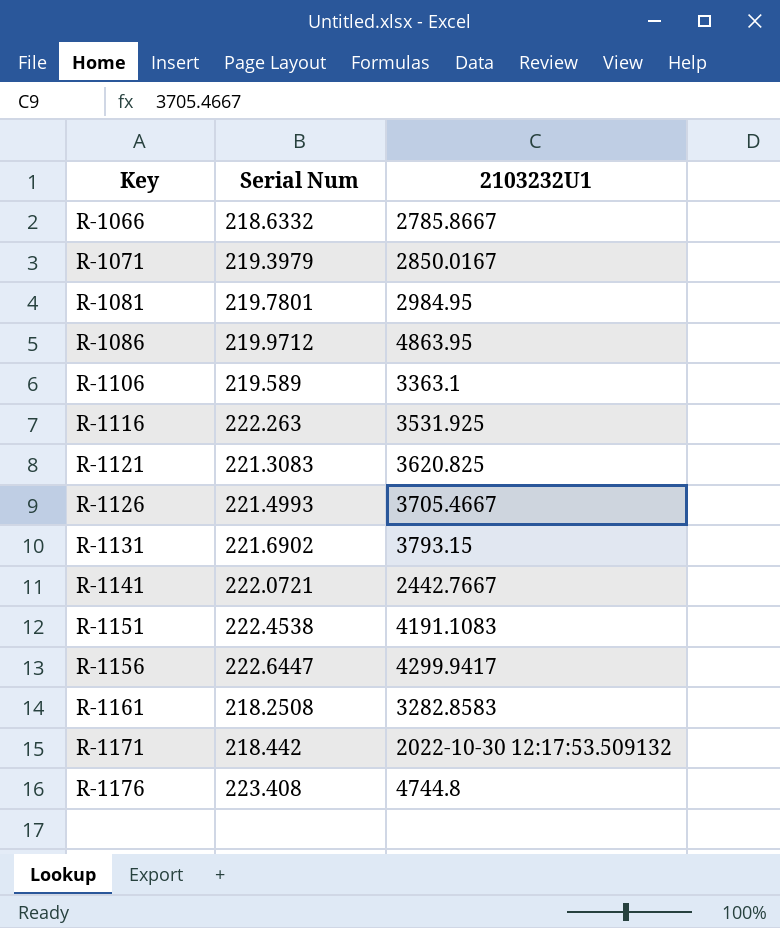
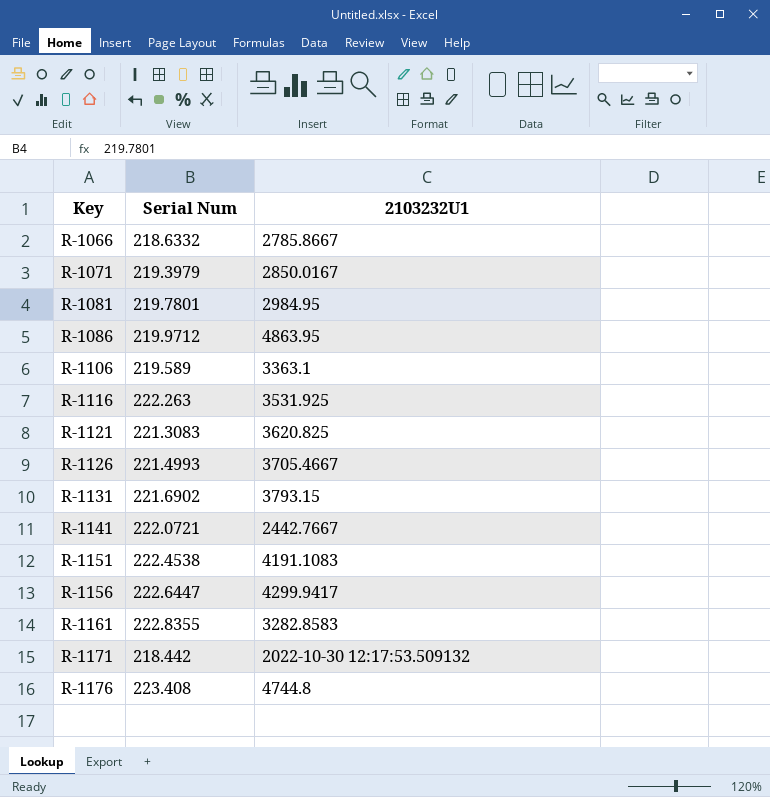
R-1161 | Serial Num: 218.2508 -> 222.8355

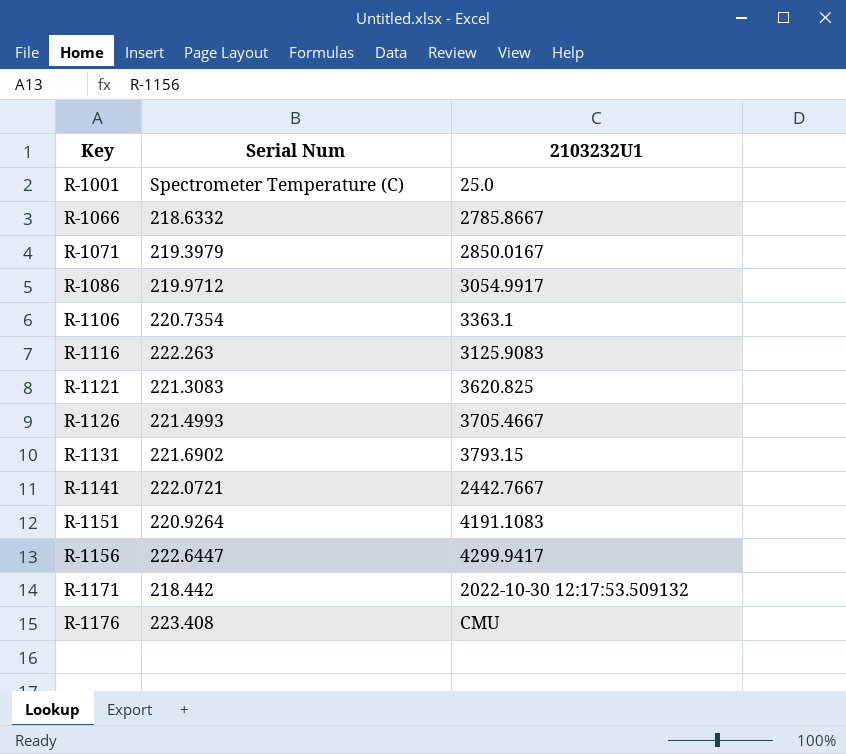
row R-1081: 219.7801 | 2984.95 -> none
row R-1161: 222.8355 | 3282.8583 -> none
row R-1001: none -> Spectrometer Temperature (C) | 25.0
R-1086 | 2103232U1: 4863.95 -> 3054.9917
R-1106 | Serial Num: 219.589 -> 220.7354
R-1116 | 2103232U1: 3531.925 -> 3125.9083
R-1151 | Serial Num: 222.4538 -> 220.9264
R-1176 | 2103232U1: 4744.8 -> CMU

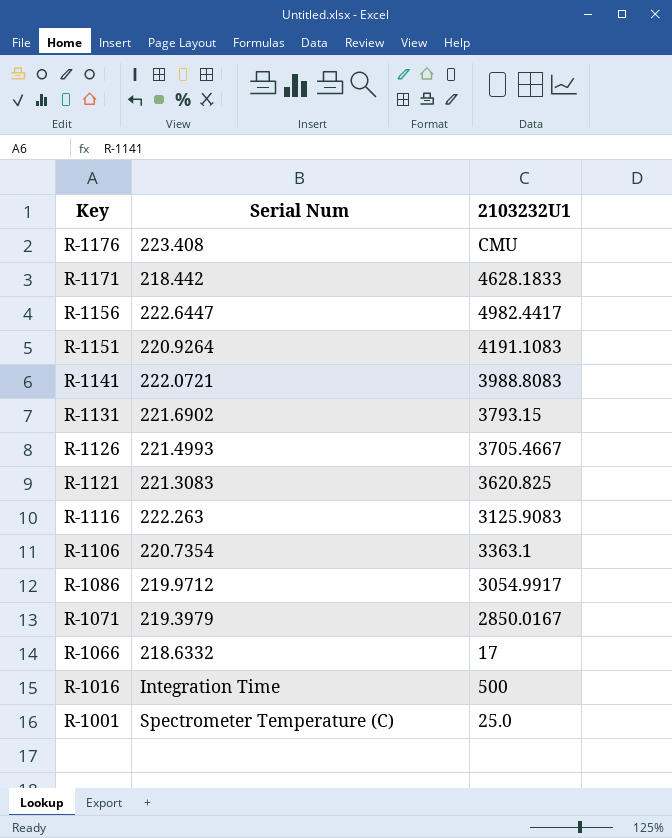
row order: Key ascending -> Key descending
R-1171 | 2103232U1: 2022-10-30 12:17:53.509132 -> 4628.1833
R-1156 | 2103232U1: 4299.9417 -> 4982.4417
R-1141 | 2103232U1: 2442.7667 -> 3988.8083
R-1066 | 2103232U1: 2785.8667 -> 17
row R-1016: none -> Integration Time | 500

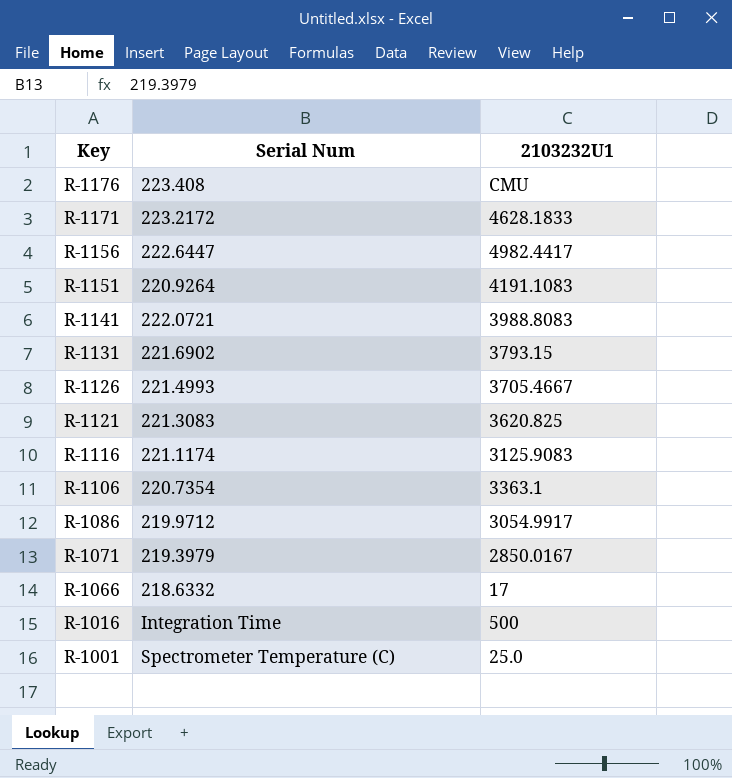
R-1171 | Serial Num: 218.442 -> 223.2172
R-1116 | Serial Num: 222.263 -> 221.1174

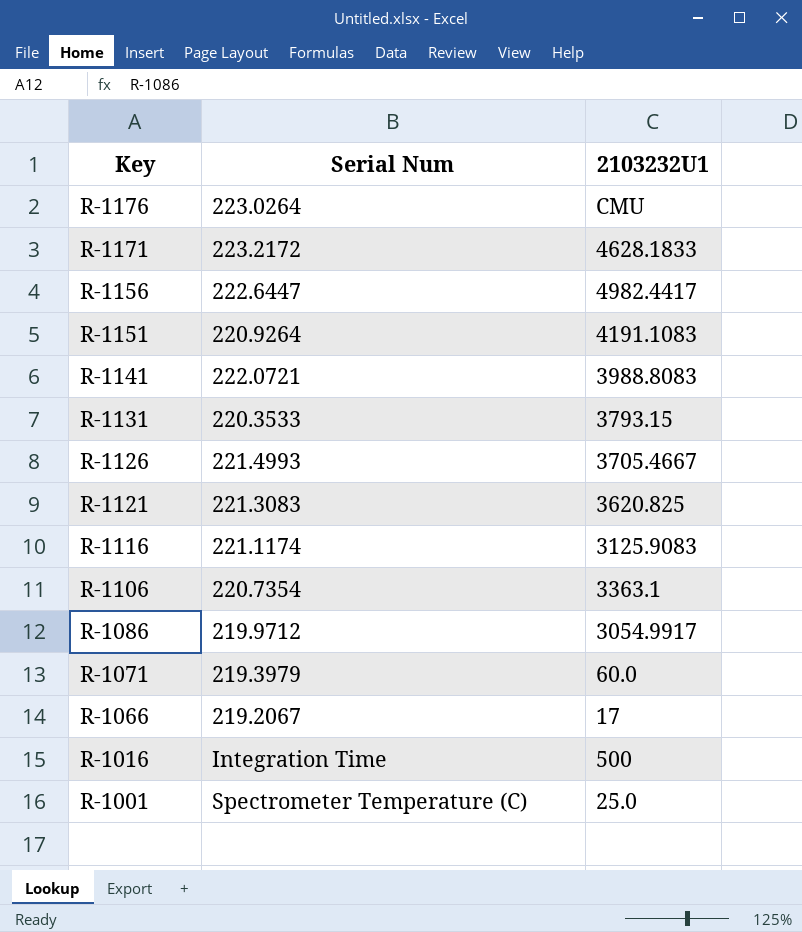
R-1176 | Serial Num: 223.408 -> 223.0264
R-1131 | Serial Num: 221.6902 -> 220.3533
R-1071 | 2103232U1: 2850.0167 -> 60.0
R-1066 | Serial Num: 218.6332 -> 219.2067

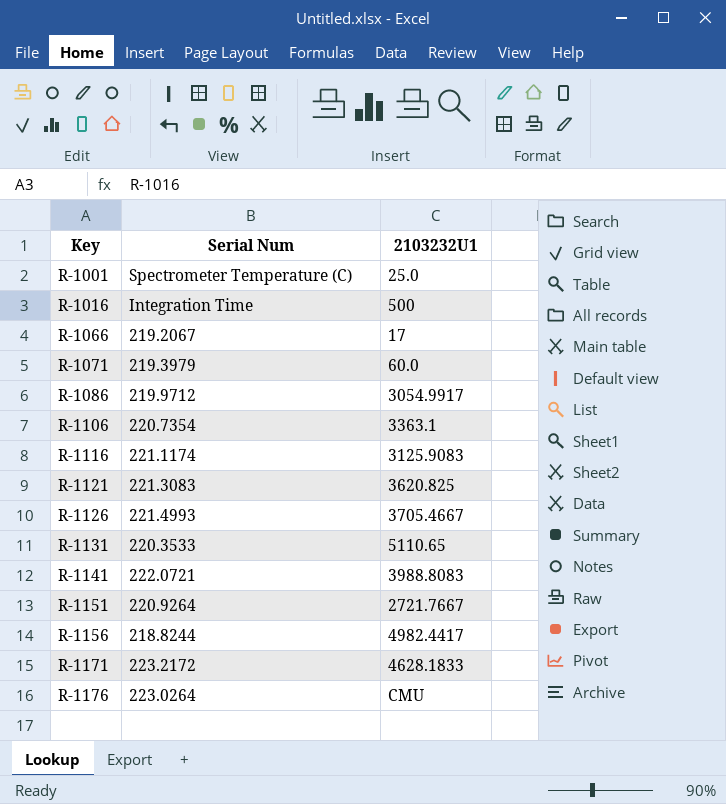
row order: Key descending -> Key ascending
R-1131 | 2103232U1: 3793.15 -> 5110.65
R-1151 | 2103232U1: 4191.1083 -> 2721.7667
R-1156 | Serial Num: 222.6447 -> 218.8244

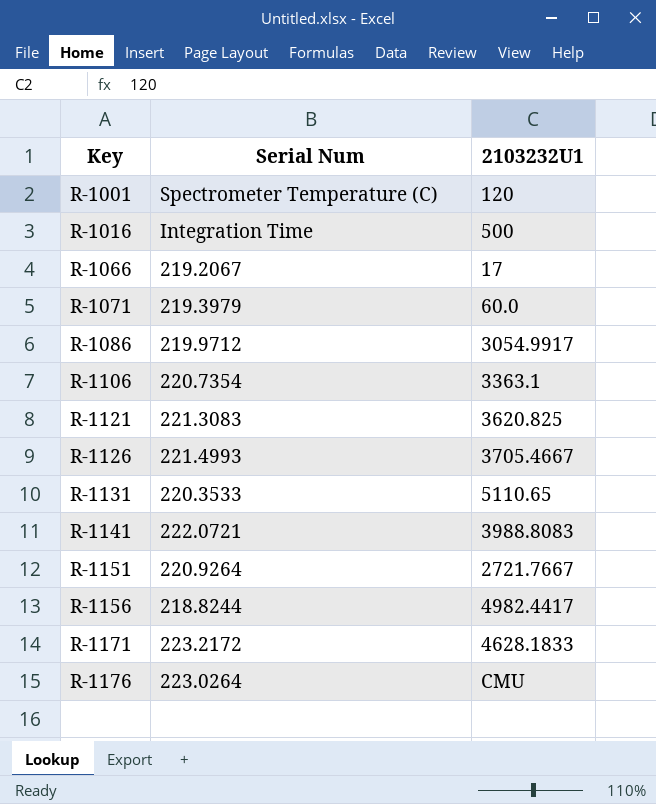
row R-1116: 221.1174 | 3125.9083 -> none
R-1001 | 2103232U1: 25.0 -> 120

